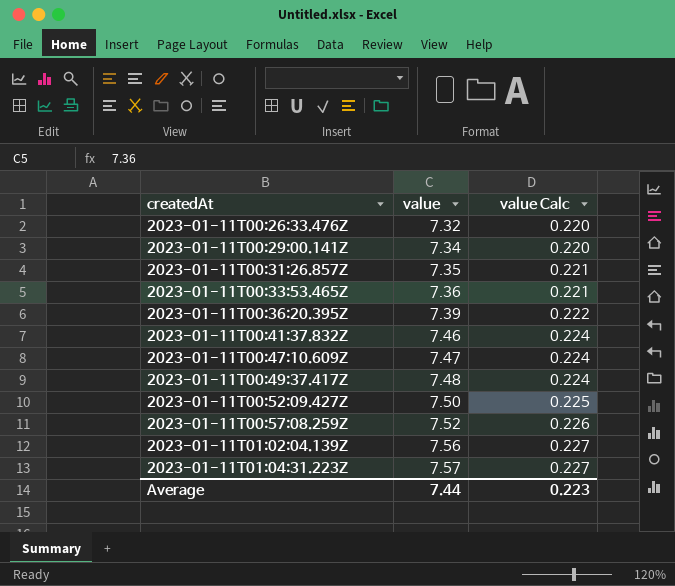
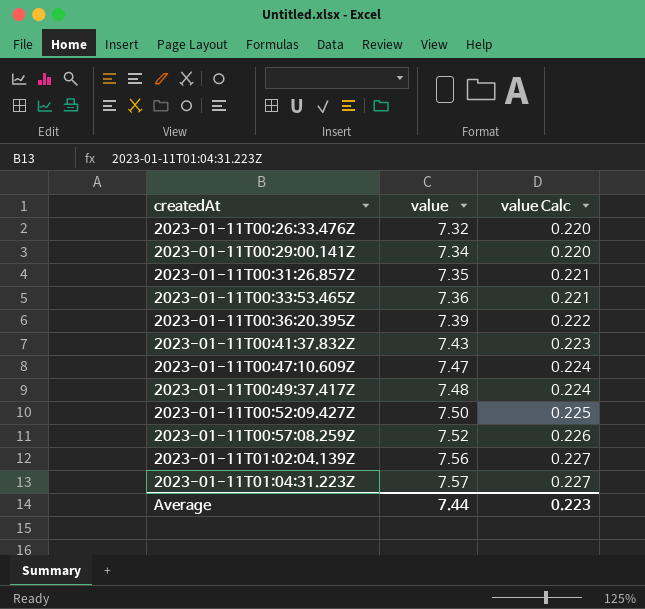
2023-01-11T00:41:37.832Z | value: 7.46 -> 7.43
2023-01-11T00:41:37.832Z | value Calc: 0.224 -> 0.223

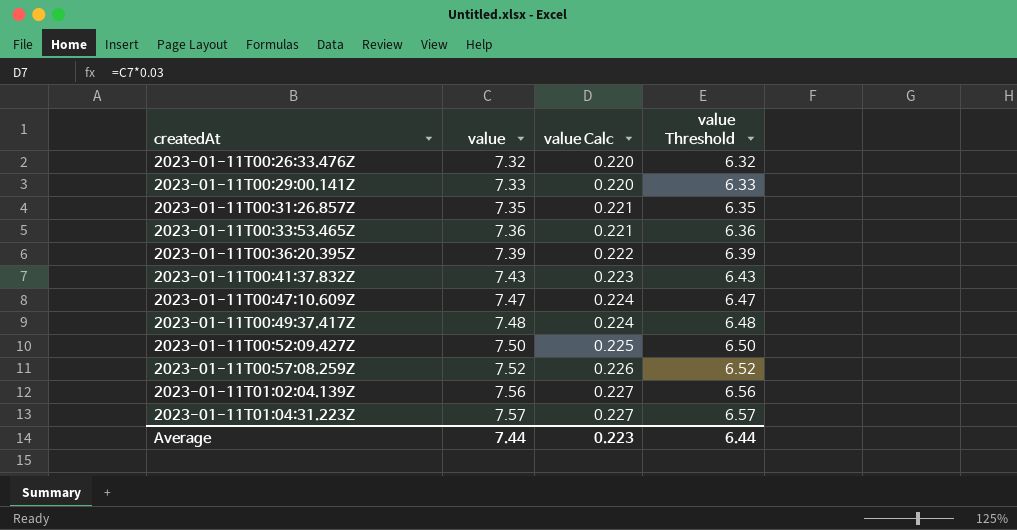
column value Threshold | formula: none -> [value] - 1
2023-01-11T00:29:00.141Z | value: 7.34 -> 7.33

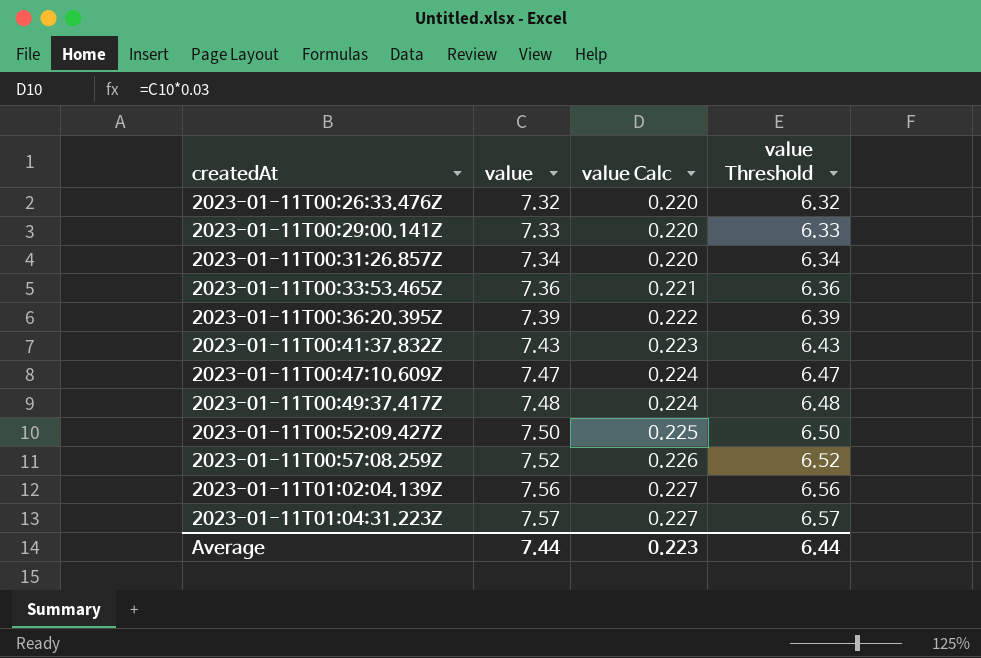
2023-01-11T00:31:26.857Z | value: 7.35 -> 7.34
2023-01-11T00:31:26.857Z | value Calc: 0.221 -> 0.220
2023-01-11T00:31:26.857Z | value Threshold: 6.35 -> 6.34

